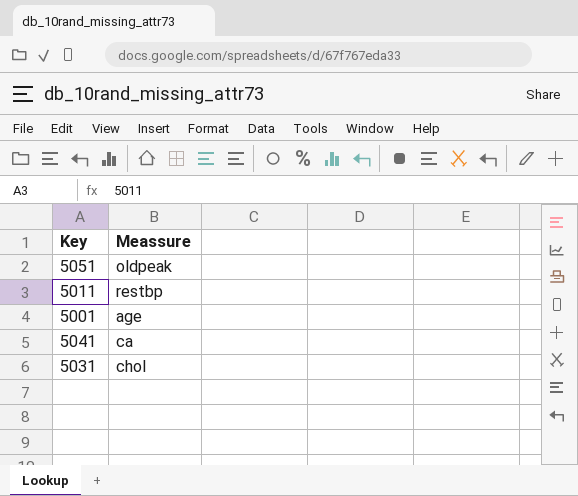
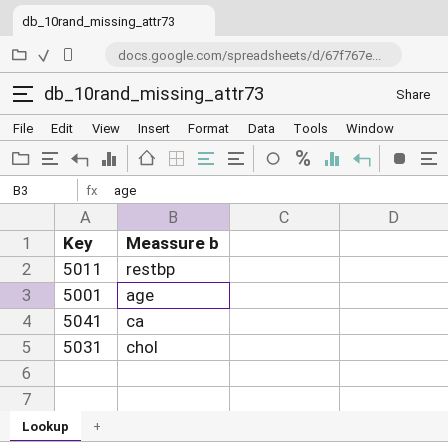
column name: Meassure -> Meassure b
row 5051: oldpeak -> none

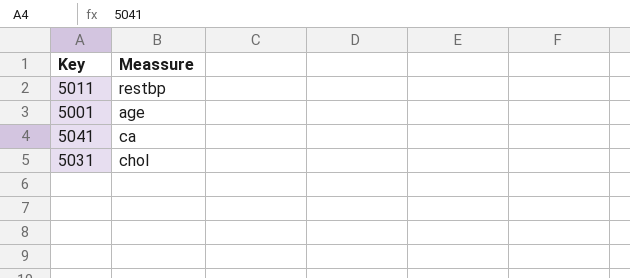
column name: Meassure b -> Meassure

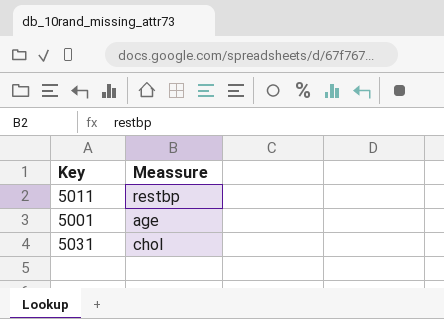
row 5041: ca -> none

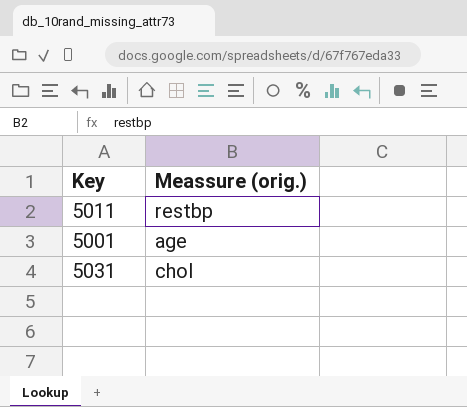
column name: Meassure -> Meassure (orig.)

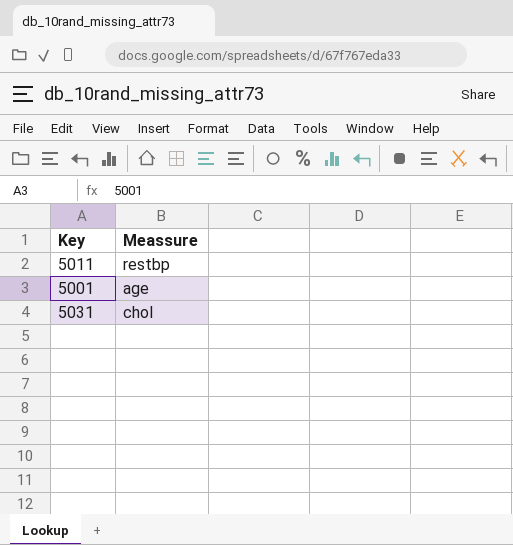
column name: Meassure (orig.) -> Meassure

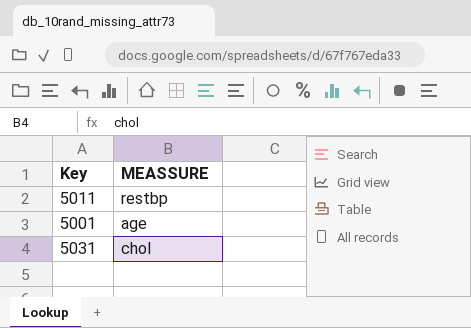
column name: Meassure -> MEASSURE

